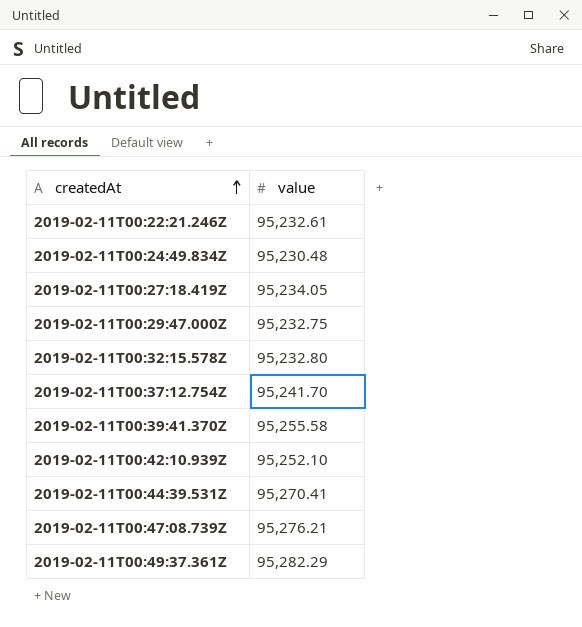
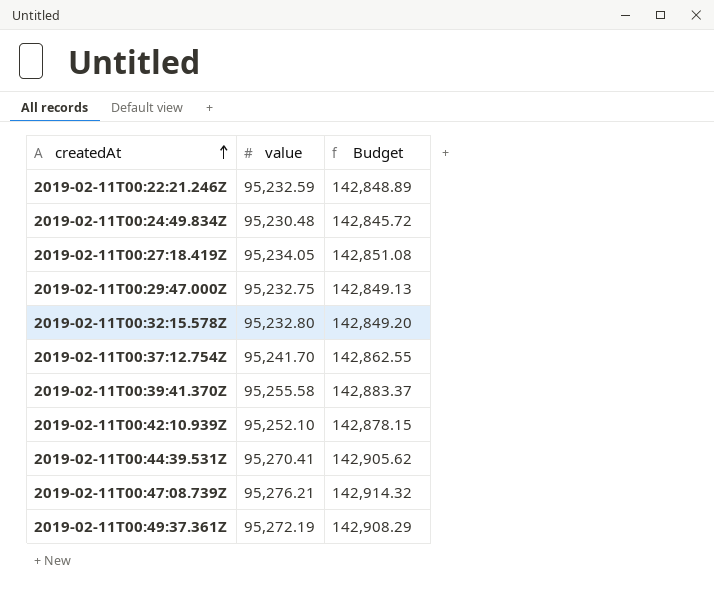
column Budget | formula: none -> [value] * 1.5
2019-02-11T00:22:21.246Z | value: 95,232.61 -> 95,232.59
2019-02-11T00:49:37.361Z | value: 95,282.29 -> 95,272.19

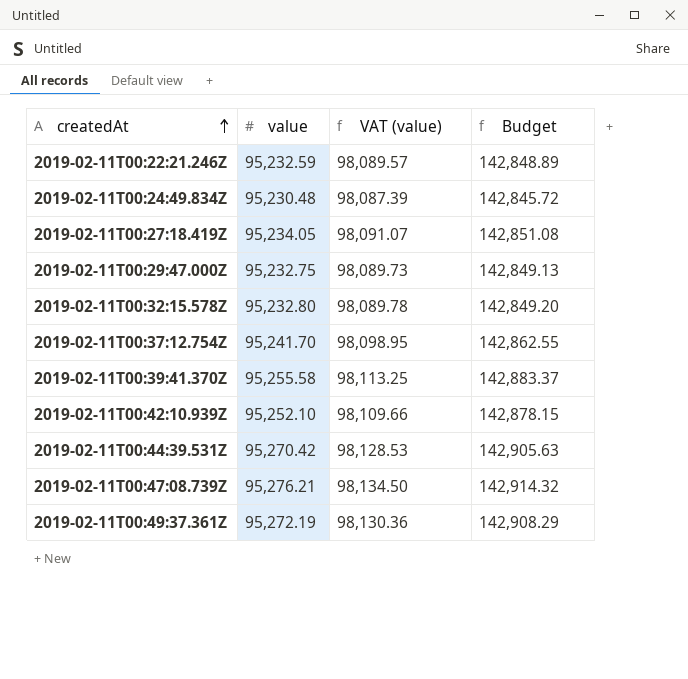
column VAT (value) | formula: none -> [value] * 1.03
2019-02-11T00:44:39.531Z | value: 95,270.41 -> 95,270.42
2019-02-11T00:44:39.531Z | Budget: 142,905.62 -> 142,905.63

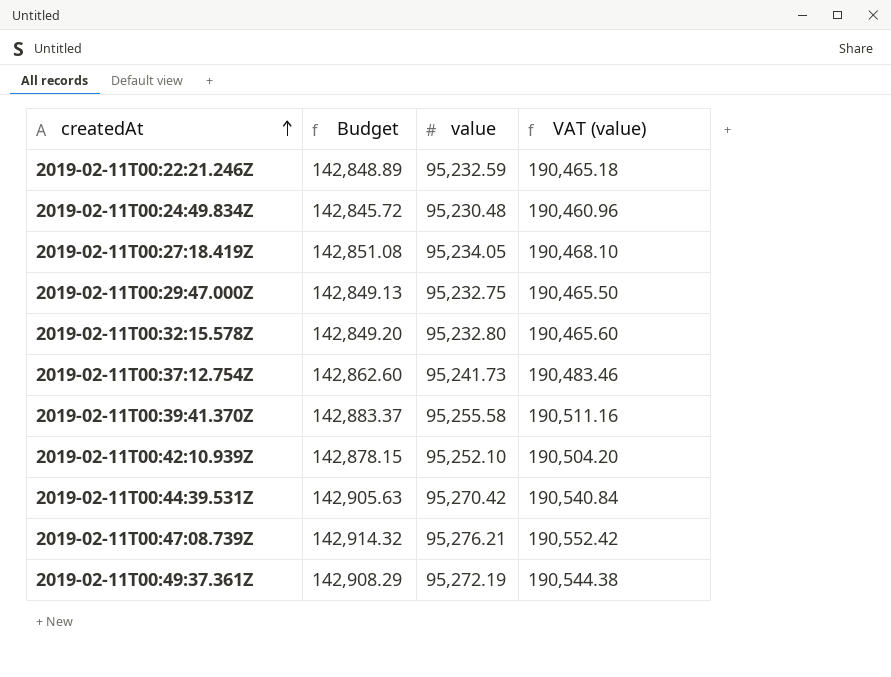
column Budget | position: 4 -> 2
column VAT (value) | formula: [value] * 1.03 -> [value] * 2
2019-02-11T00:37:12.754Z | Budget: 142,862.55 -> 142,862.60
2019-02-11T00:37:12.754Z | value: 95,241.70 -> 95,241.73

